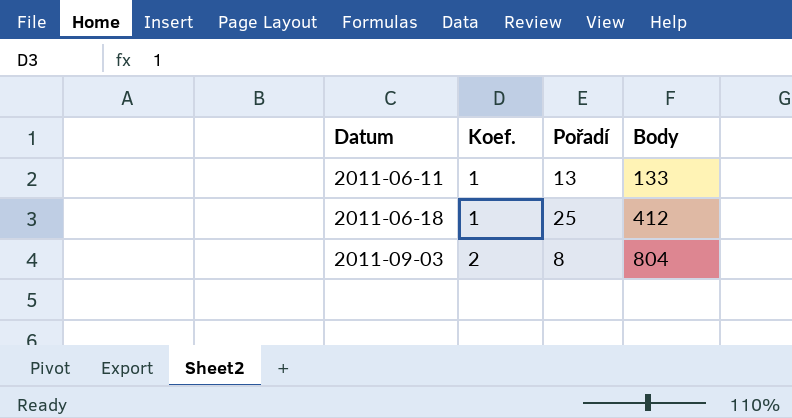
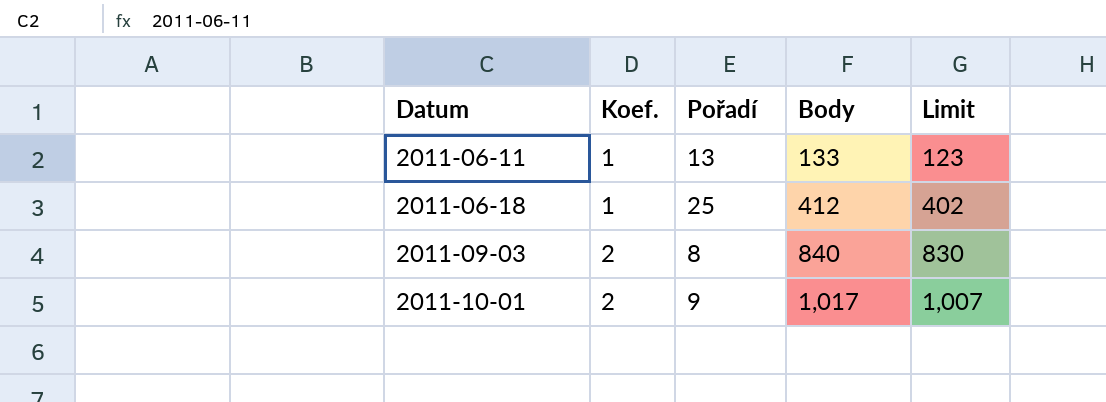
column Limit | formula: none -> [Body] - 10
2011-09-03 | Body: 804 -> 840
row 2011-10-01: none -> 2 | 9 | 1,017 | 1,007

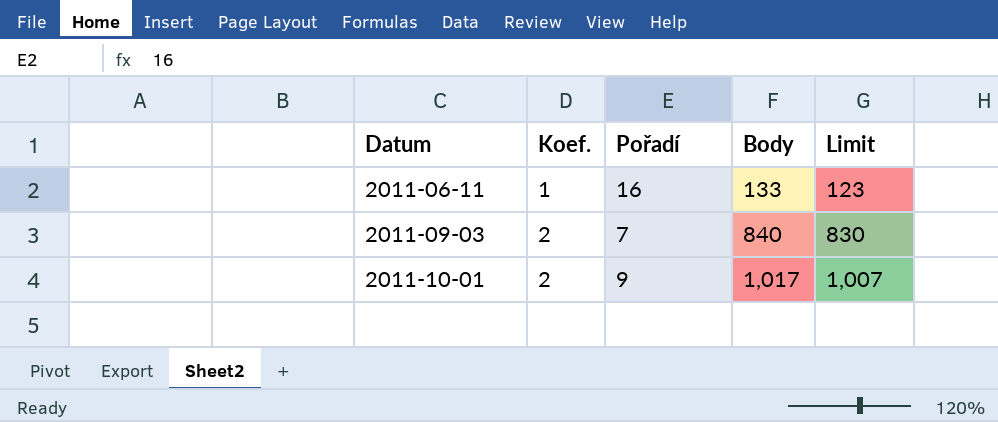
row 2011-06-18: 1 | 25 | 412 | 402 -> none
2011-06-11 | Pořadí: 13 -> 16
2011-09-03 | Pořadí: 8 -> 7

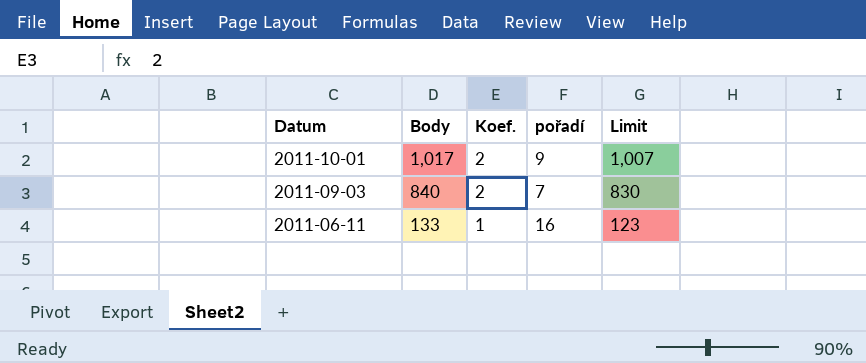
row order: Datum ascending -> Datum descending
column Body | position: 4 -> 2
column name: Pořadí -> pořadí

